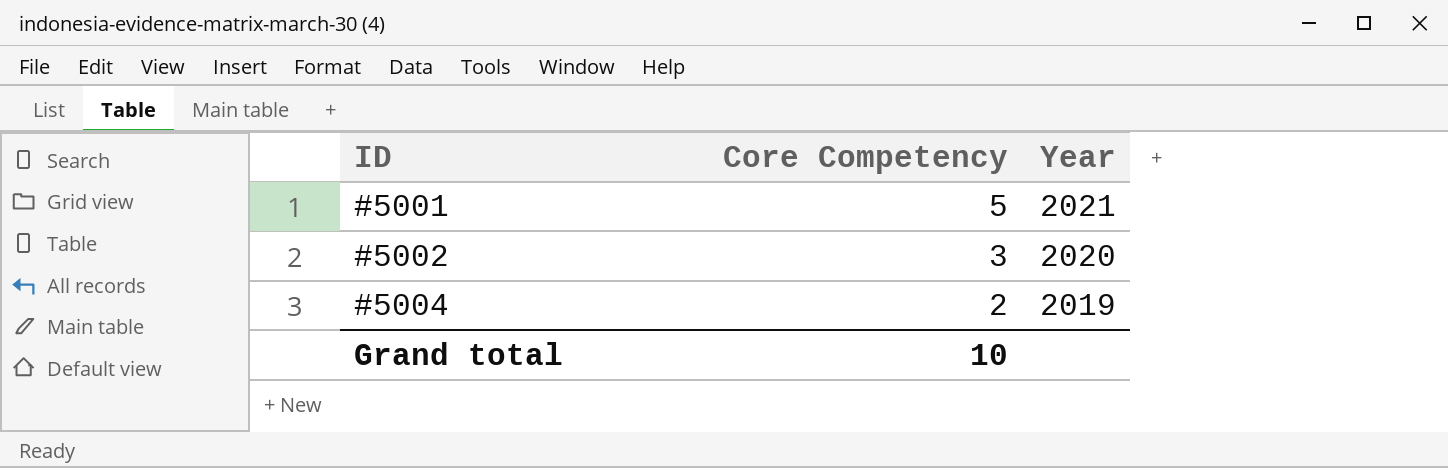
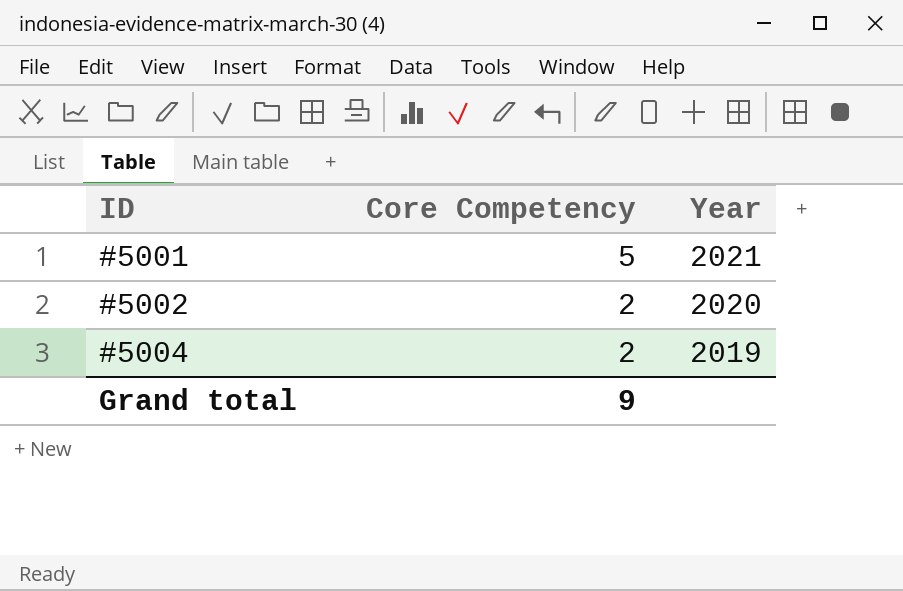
#5002 | Core Competency: 3 -> 2
Grand total | Core Competency: 10 -> 9

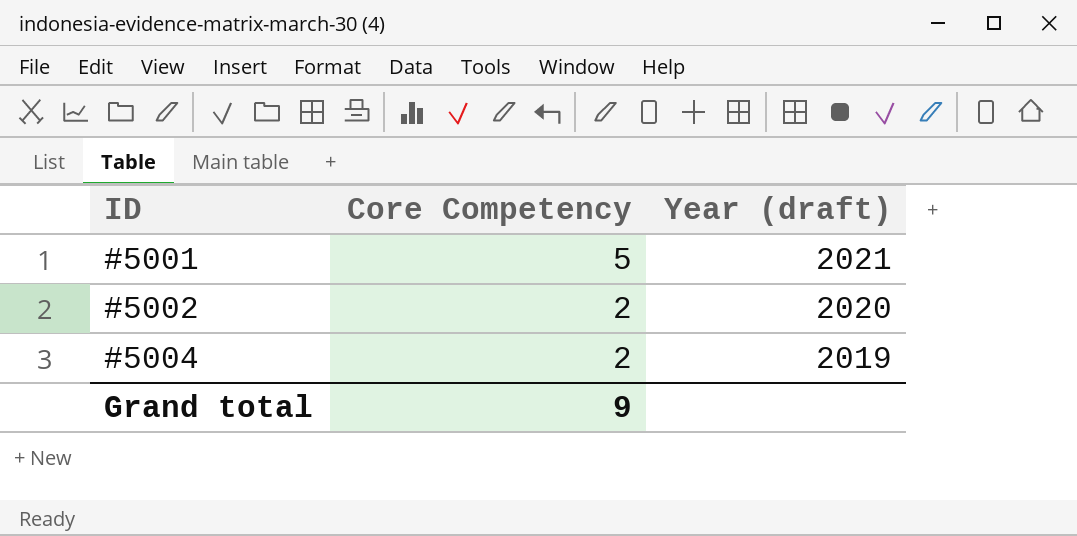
column name: Year -> Year (draft)

